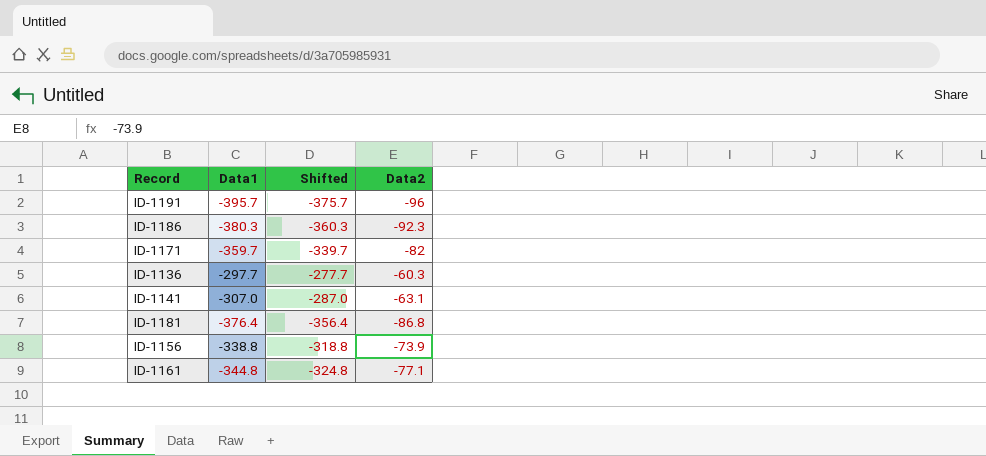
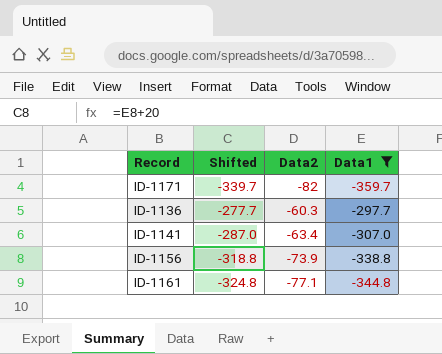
filter: none -> Data1 >= -359.7
column Data1 | position: 2 -> 4
ID-1141 | Data2: -63.1 -> -63.4

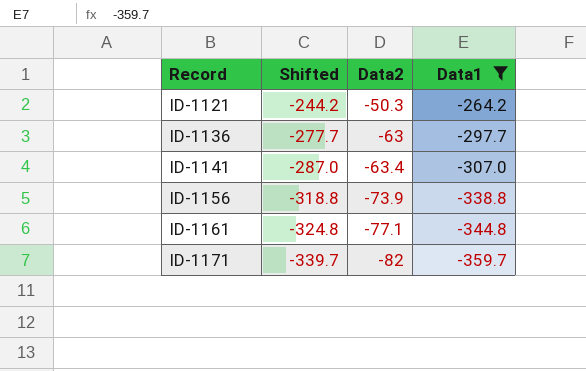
row order: none -> Record ascending
row ID-1121: none -> -244.2 | -50.3 | -264.2
ID-1136 | Data2: -60.3 -> -63

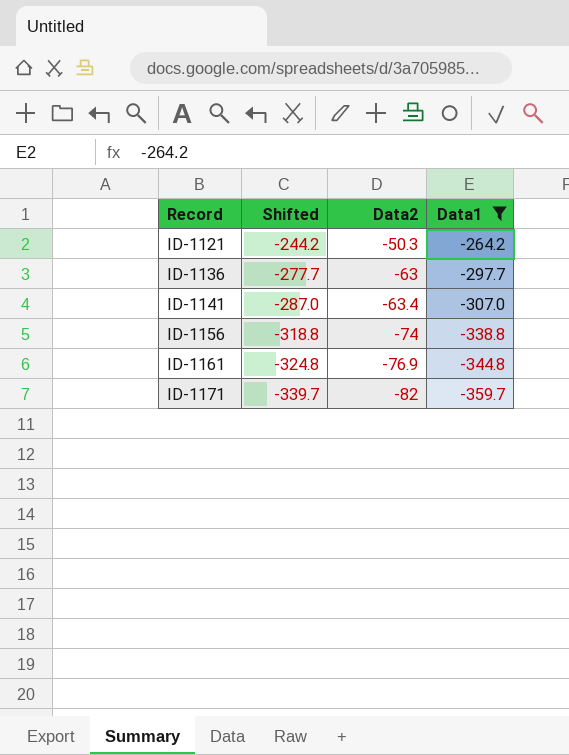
ID-1156 | Data2: -73.9 -> -74
ID-1161 | Data2: -77.1 -> -76.9

